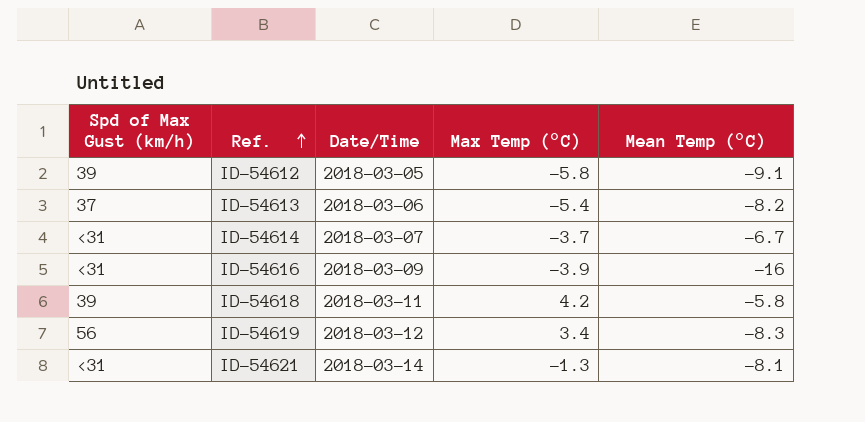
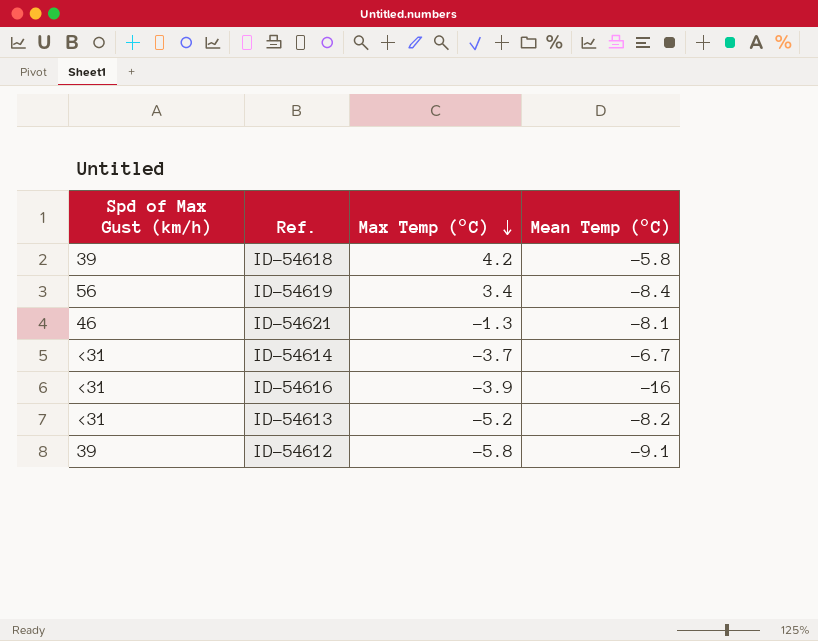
row order: Ref. ascending -> Max Temp (°C) descending
column Date/Time | position: 3 -> none
ID-54619 | Mean Temp (°C): -8.3 -> -8.4
ID-54621 | Spd of Max Gust (km/h): <31 -> 46
ID-54613 | Spd of Max Gust (km/h): 37 -> <31
ID-54613 | Max Temp (°C): -5.4 -> -5.2

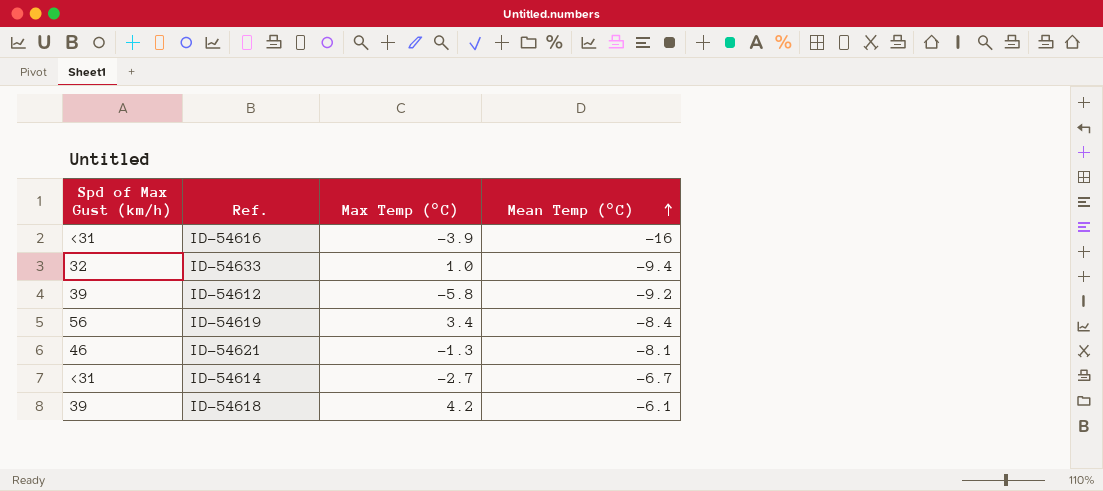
row order: Max Temp (°C) descending -> Mean Temp (°C) ascending
row ID-54613: <31 | -5.2 | -8.2 -> none
row ID-54633: none -> 32 | 1.0 | -9.4
ID-54612 | Mean Temp (°C): -9.1 -> -9.2
ID-54614 | Max Temp (°C): -3.7 -> -2.7
ID-54618 | Mean Temp (°C): -5.8 -> -6.1

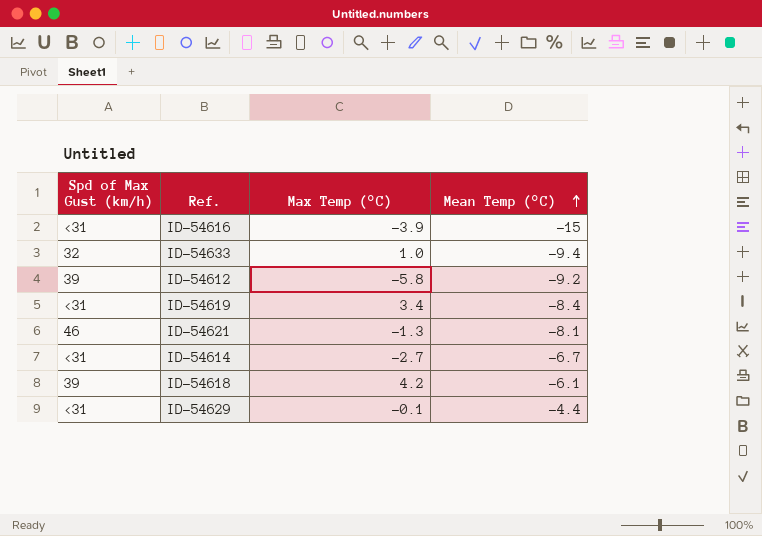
ID-54616 | Mean Temp (°C): -16 -> -15
ID-54619 | Spd of Max Gust (km/h): 56 -> <31
row ID-54629: none -> <31 | -0.1 | -4.4

